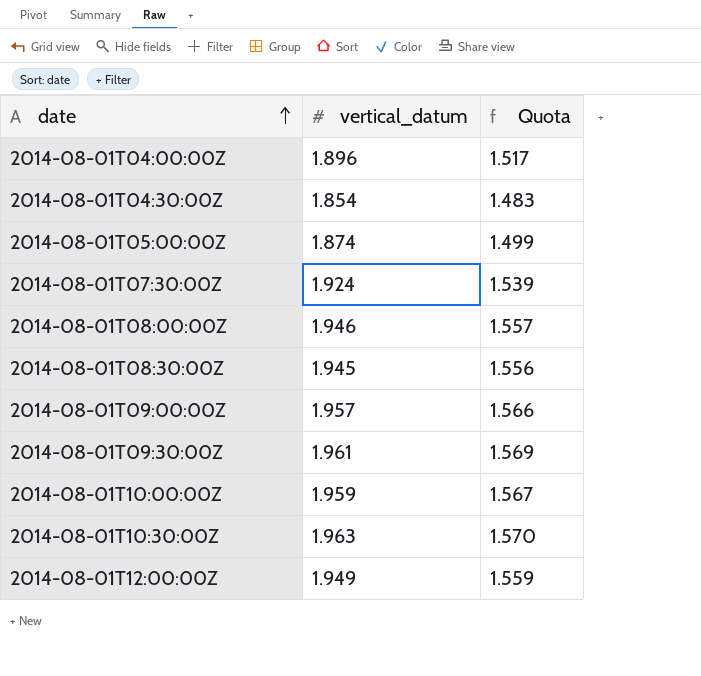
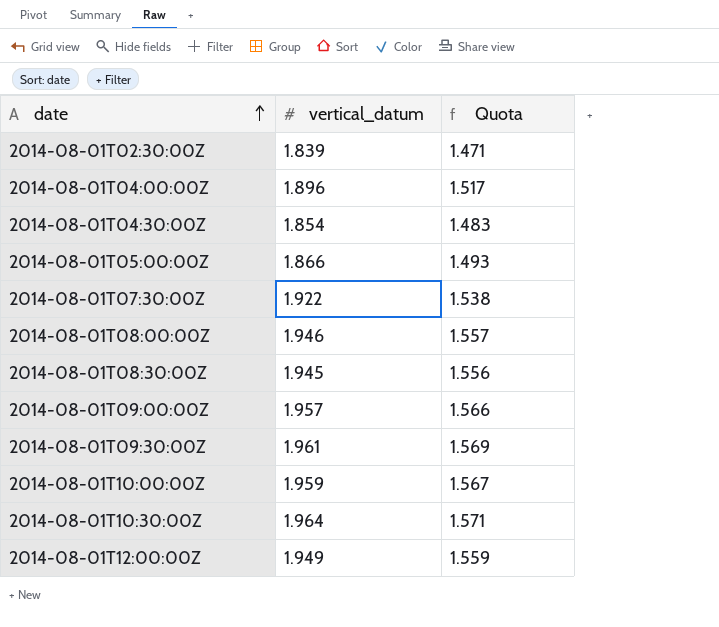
row 2014-08-01T02:30:00Z: none -> 1.839 | 1.471
2014-08-01T05:00:00Z | vertical_datum: 1.874 -> 1.866
2014-08-01T05:00:00Z | Quota: 1.499 -> 1.493
2014-08-01T07:30:00Z | vertical_datum: 1.924 -> 1.922
2014-08-01T07:30:00Z | Quota: 1.539 -> 1.538
2014-08-01T10:30:00Z | vertical_datum: 1.963 -> 1.964
2014-08-01T10:30:00Z | Quota: 1.570 -> 1.571

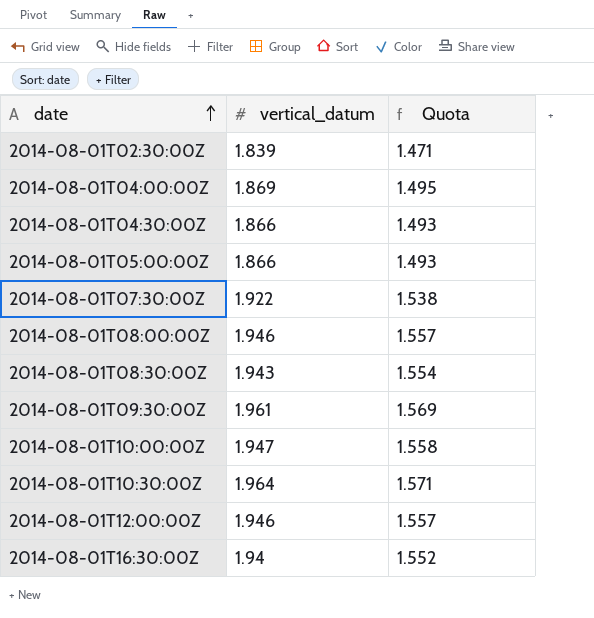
row 2014-08-01T09:00:00Z: 1.957 | 1.566 -> none
2014-08-01T04:00:00Z | vertical_datum: 1.896 -> 1.869
2014-08-01T04:00:00Z | Quota: 1.517 -> 1.495
2014-08-01T04:30:00Z | vertical_datum: 1.854 -> 1.866
2014-08-01T04:30:00Z | Quota: 1.483 -> 1.493
2014-08-01T08:30:00Z | vertical_datum: 1.945 -> 1.943
2014-08-01T08:30:00Z | Quota: 1.556 -> 1.554
2014-08-01T10:00:00Z | vertical_datum: 1.959 -> 1.947
2014-08-01T10:00:00Z | Quota: 1.567 -> 1.558
2014-08-01T12:00:00Z | vertical_datum: 1.949 -> 1.946
2014-08-01T12:00:00Z | Quota: 1.559 -> 1.557
row 2014-08-01T16:30:00Z: none -> 1.94 | 1.552

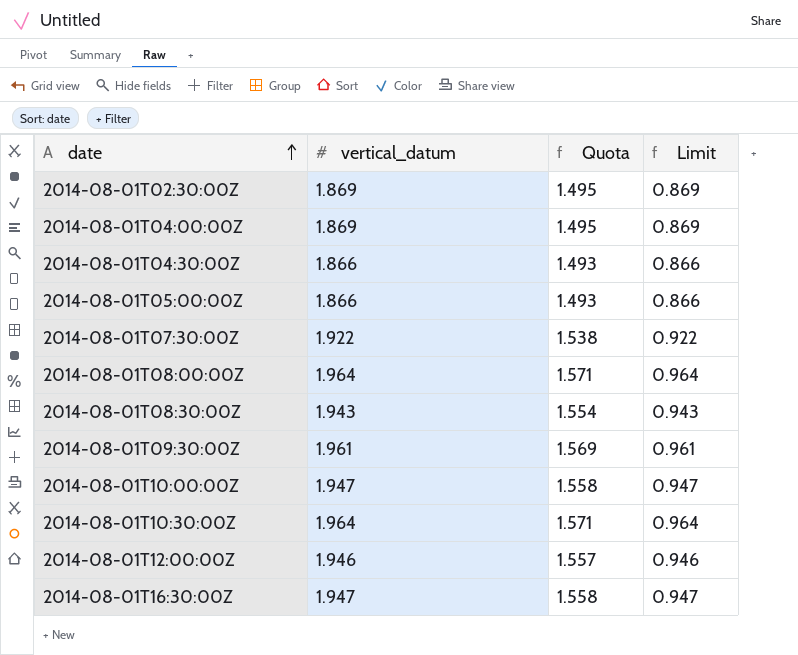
column Limit | formula: none -> [vertical_datum] - 1
2014-08-01T02:30:00Z | vertical_datum: 1.839 -> 1.869
2014-08-01T02:30:00Z | Quota: 1.471 -> 1.495
2014-08-01T08:00:00Z | vertical_datum: 1.946 -> 1.964
2014-08-01T08:00:00Z | Quota: 1.557 -> 1.571
2014-08-01T16:30:00Z | vertical_datum: 1.94 -> 1.947
2014-08-01T16:30:00Z | Quota: 1.552 -> 1.558

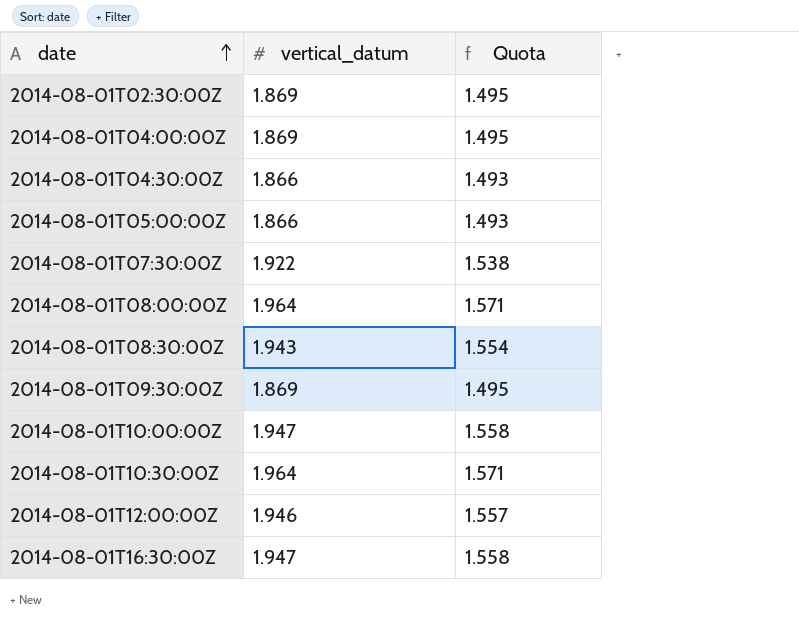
column Limit | formula: [vertical_datum] - 1 -> none
2014-08-01T09:30:00Z | vertical_datum: 1.961 -> 1.869
2014-08-01T09:30:00Z | Quota: 1.569 -> 1.495

